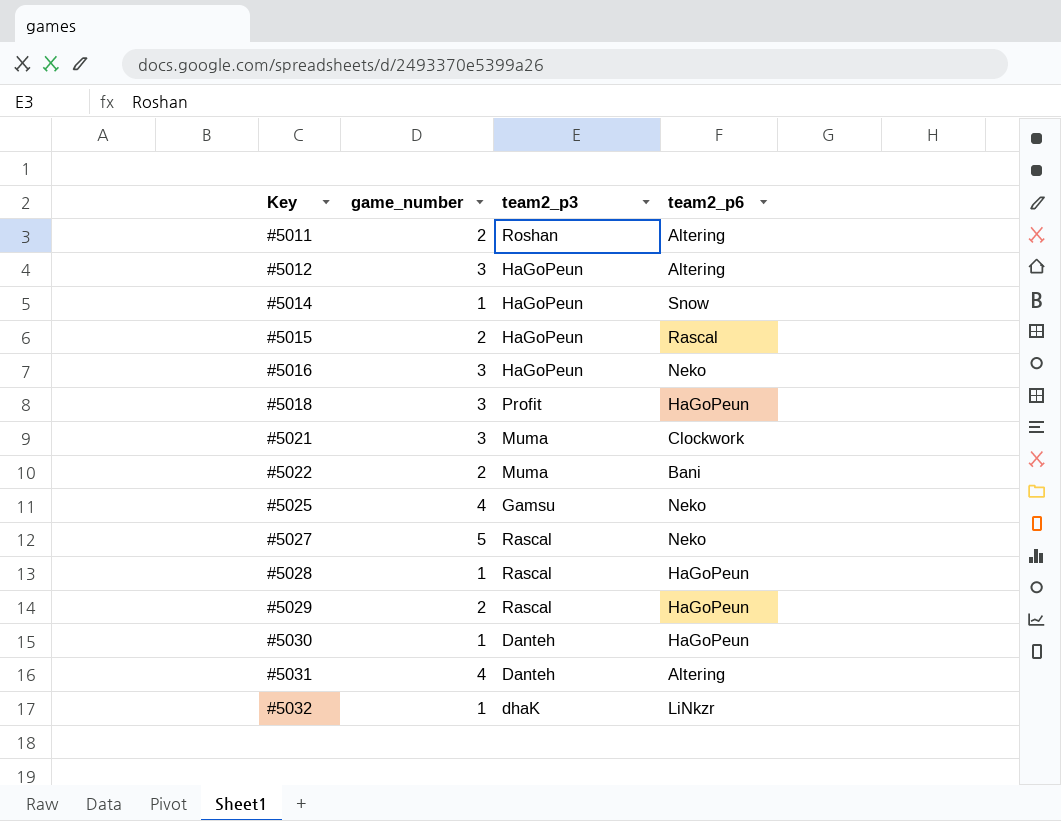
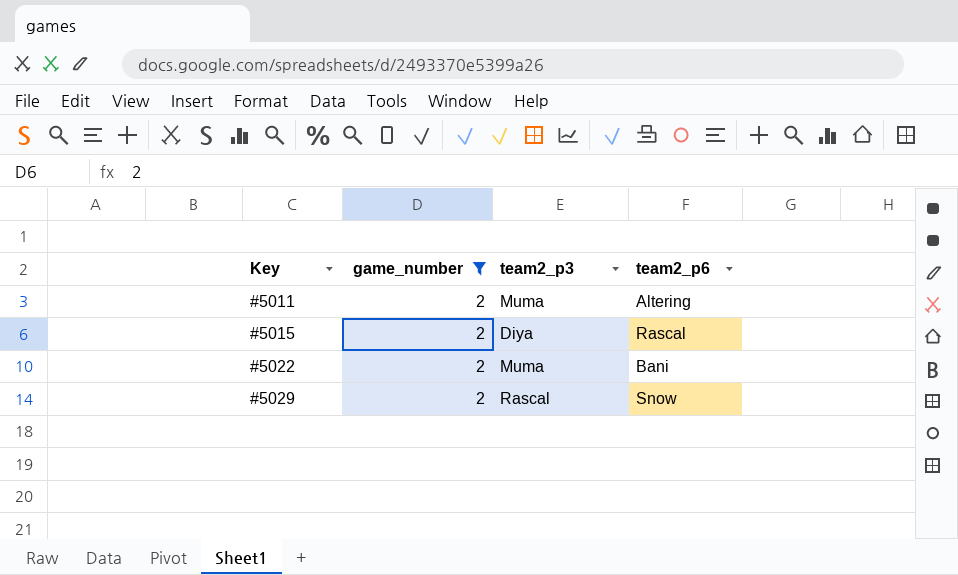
filter: none -> game_number = 2
#5011 | team2_p3: Roshan -> Muma
#5015 | team2_p3: HaGoPeun -> Diya
#5029 | team2_p6: HaGoPeun -> Snow

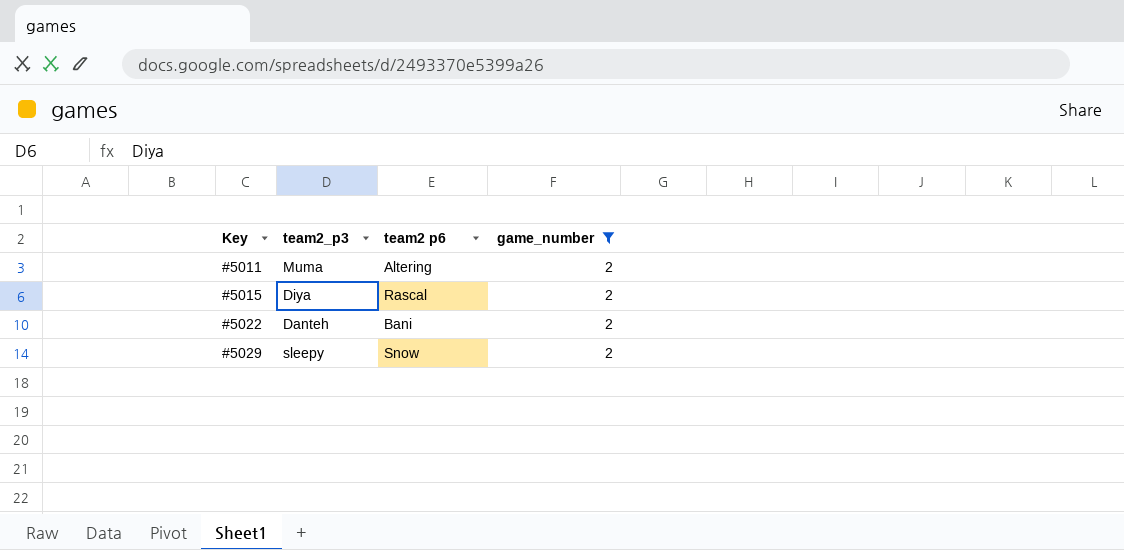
column name: team2_p6 -> team2 p6
column game_number | position: 2 -> 4
#5022 | team2_p3: Muma -> Danteh
#5029 | team2_p3: Rascal -> sleepy

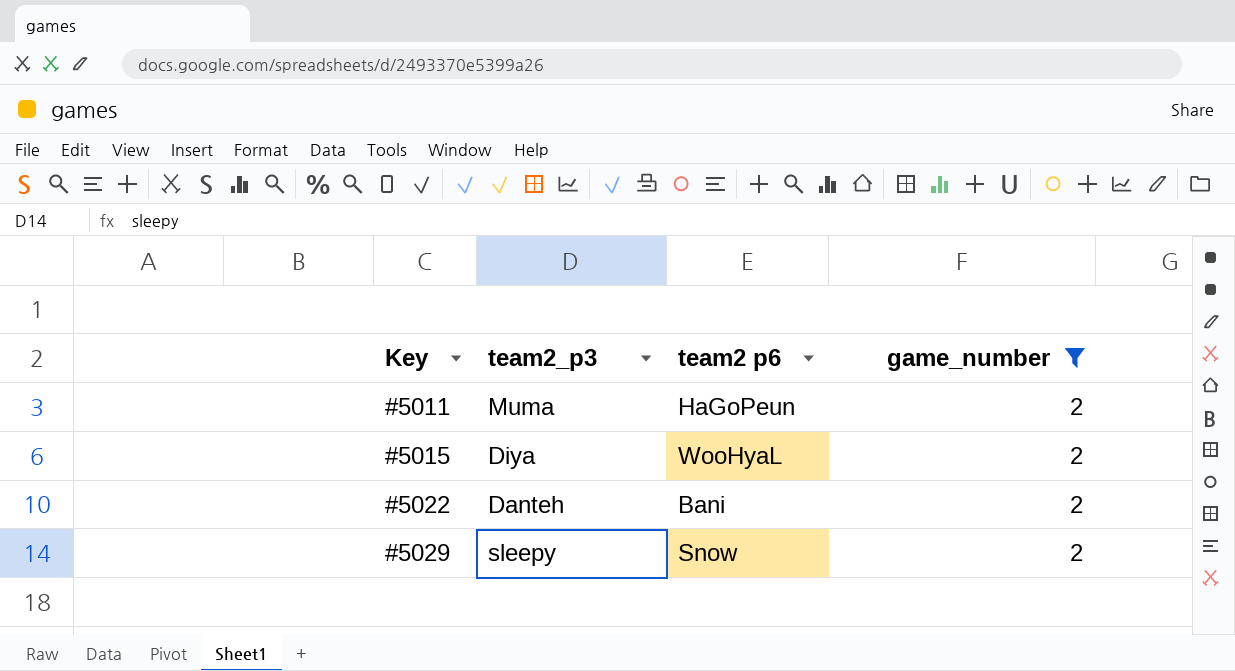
#5011 | team2 p6: Altering -> HaGoPeun
#5015 | team2 p6: Rascal -> WooHyaL

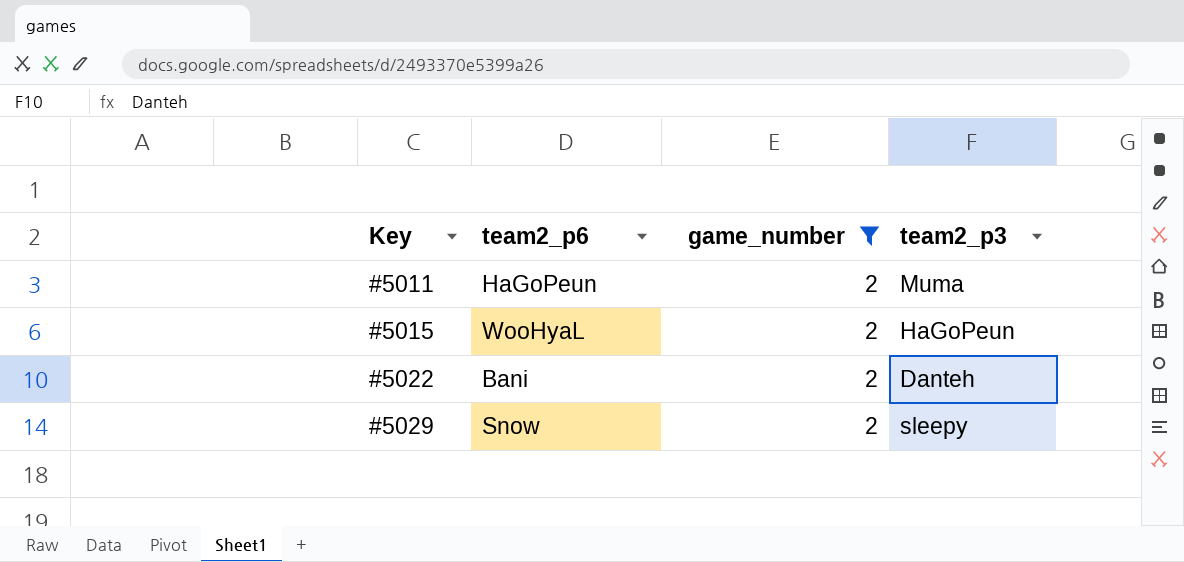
column name: team2 p6 -> team2_p6
column team2_p3 | position: 2 -> 4
#5015 | team2_p3: Diya -> HaGoPeun

